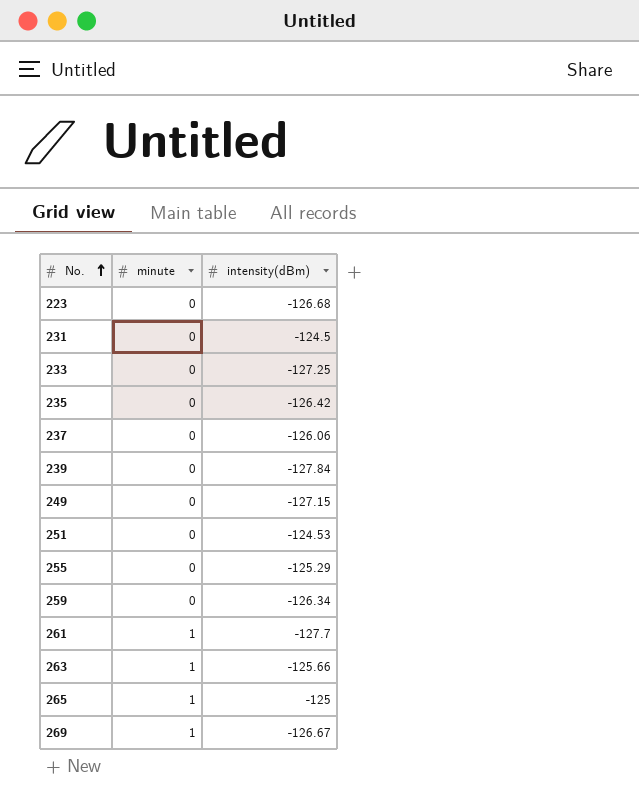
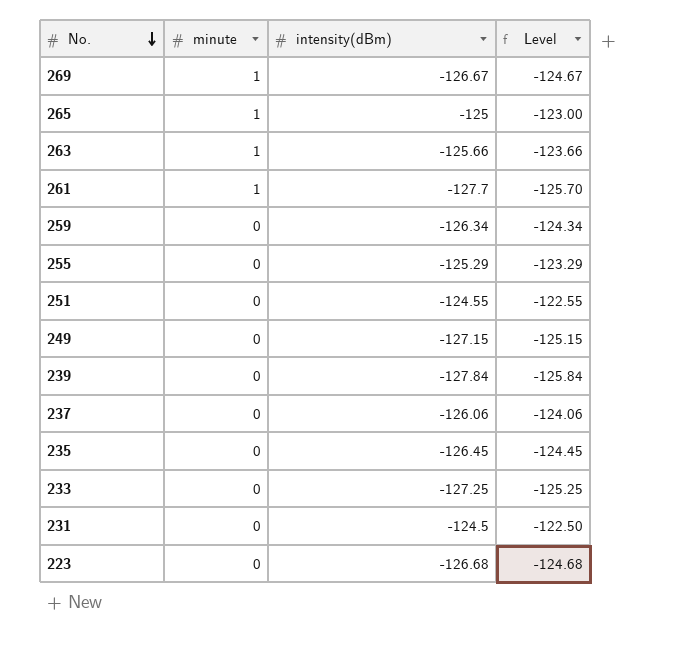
row order: No. ascending -> No. descending
column Level | formula: none -> [intensity(dBm)] + 2
251 | intensity(dBm): -124.53 -> -124.55
235 | intensity(dBm): -126.42 -> -126.45

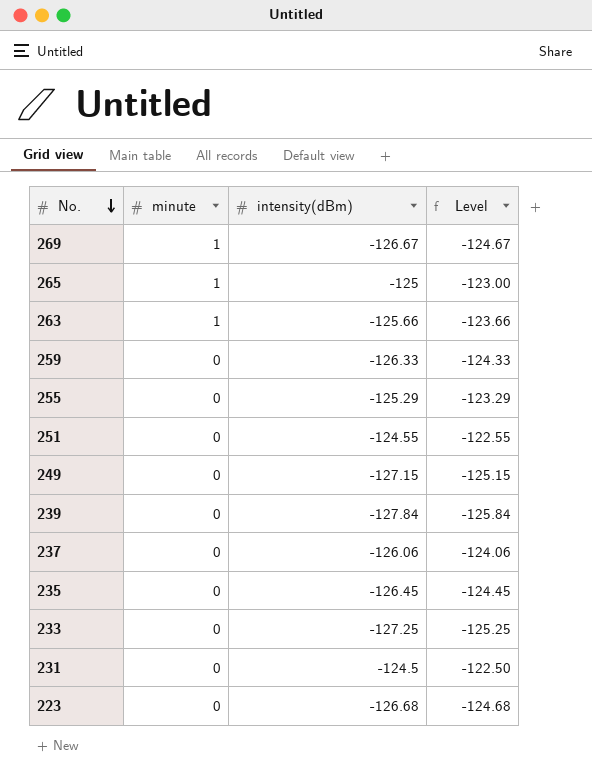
row 261: 1 | -127.7 | -125.70 -> none
259 | intensity(dBm): -126.34 -> -126.33
259 | Level: -124.34 -> -124.33

